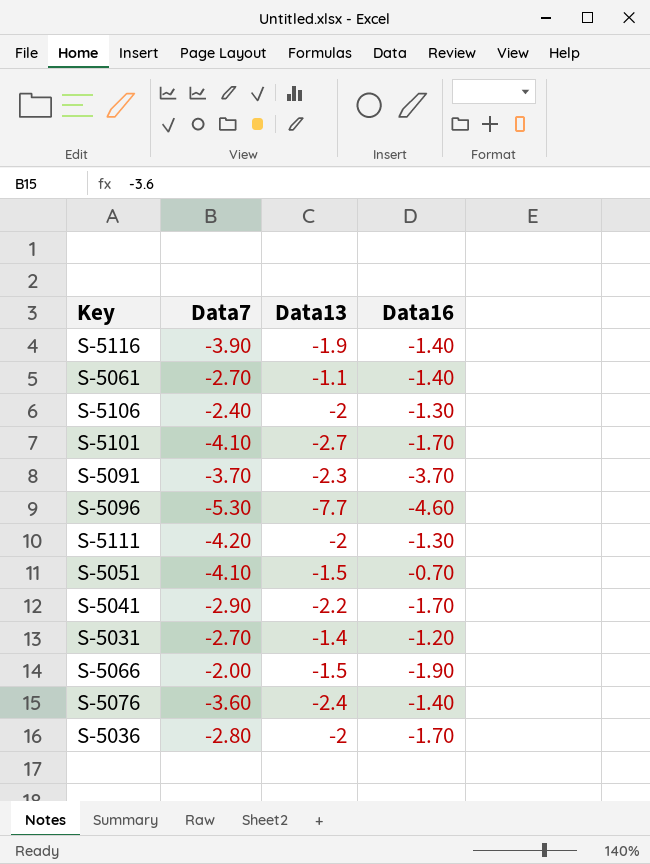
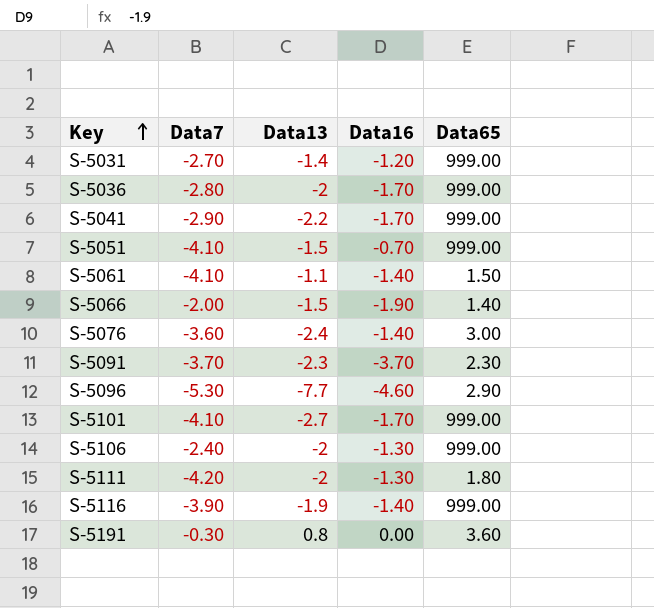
row order: none -> Key ascending
column Data65 | position: none -> 5
S-5061 | Data7: -2.70 -> -4.10
row S-5191: none -> -0.30 | 0.8 | 0.00 | 3.60

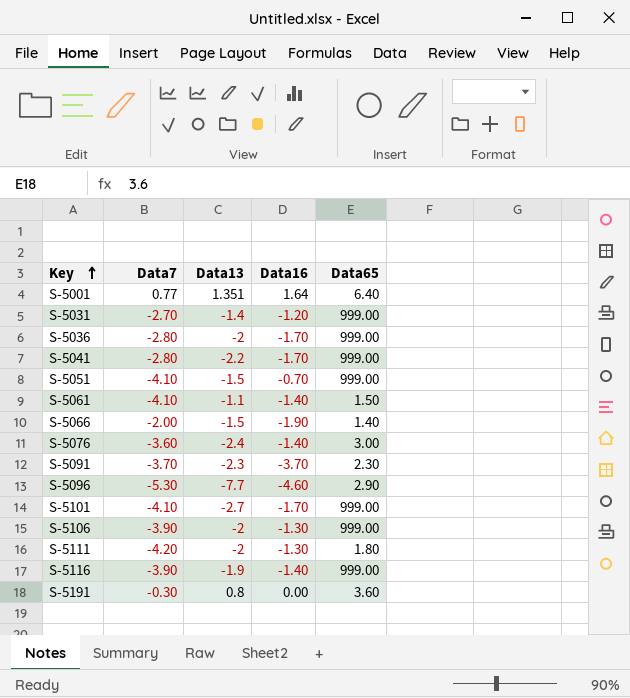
row S-5001: none -> 0.77 | 1.351 | 1.64 | 6.40
S-5041 | Data7: -2.90 -> -2.80
S-5106 | Data7: -2.40 -> -3.90

